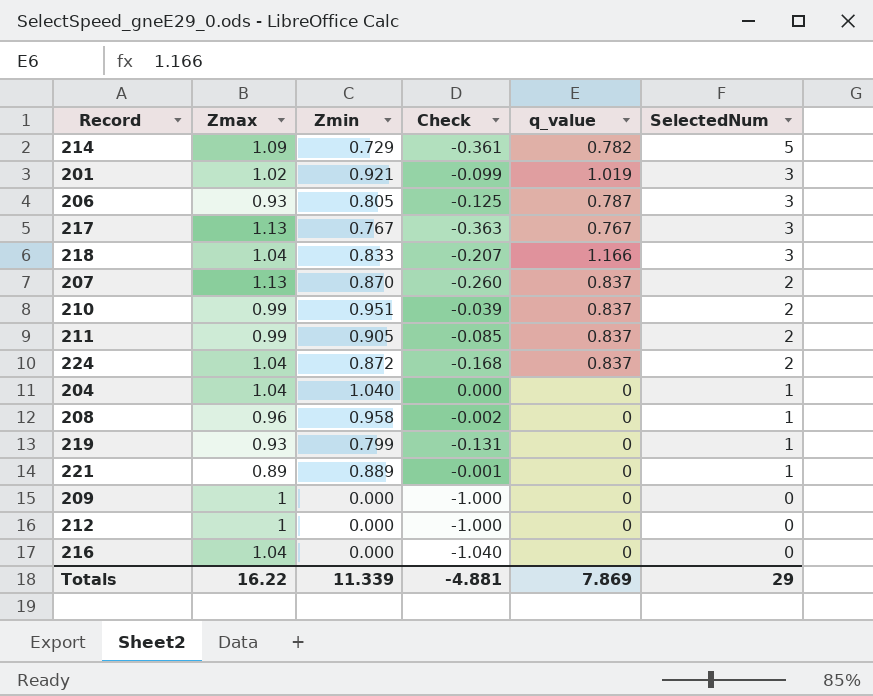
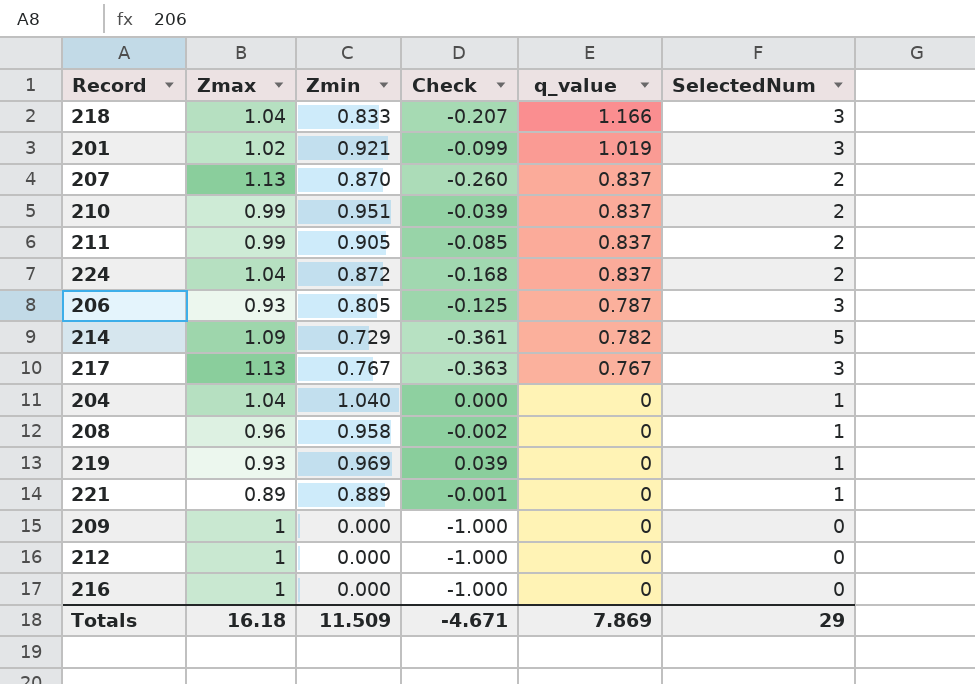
row order: SelectedNum descending -> q_value descending
219 | Zmin: 0.799 -> 0.969
219 | Check: -0.131 -> 0.039
216 | Zmax: 1.04 -> 1
216 | Check: -1.040 -> -1.000
Totals | Zmax: 16.22 -> 16.18
Totals | Zmin: 11.339 -> 11.509
Totals | Check: -4.881 -> -4.671

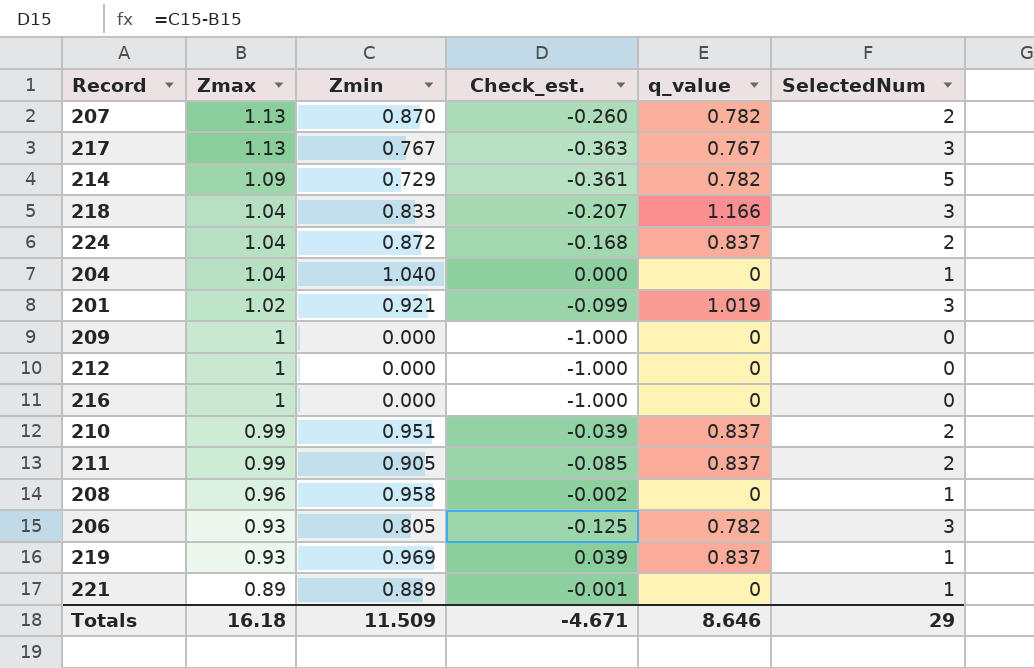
row order: q_value descending -> Zmax descending
column name: Check -> Check_est.
207 | q_value: 0.837 -> 0.782
206 | q_value: 0.787 -> 0.782
219 | q_value: 0 -> 0.837
Totals | q_value: 7.869 -> 8.646

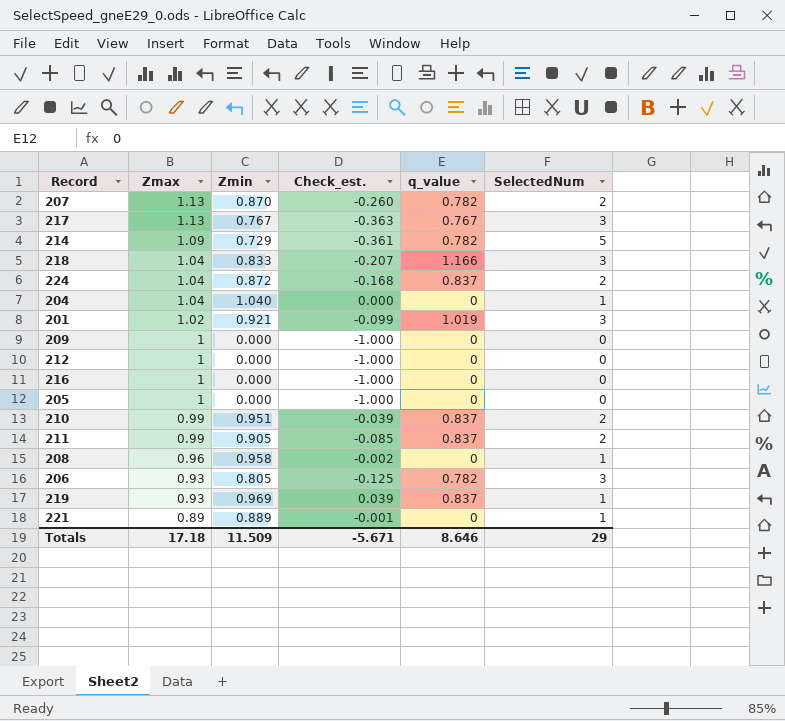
row 205: none -> 1 | 0.000 | -1.000 | 0 | 0
Totals | Zmax: 16.18 -> 17.18
Totals | Check_est.: -4.671 -> -5.671

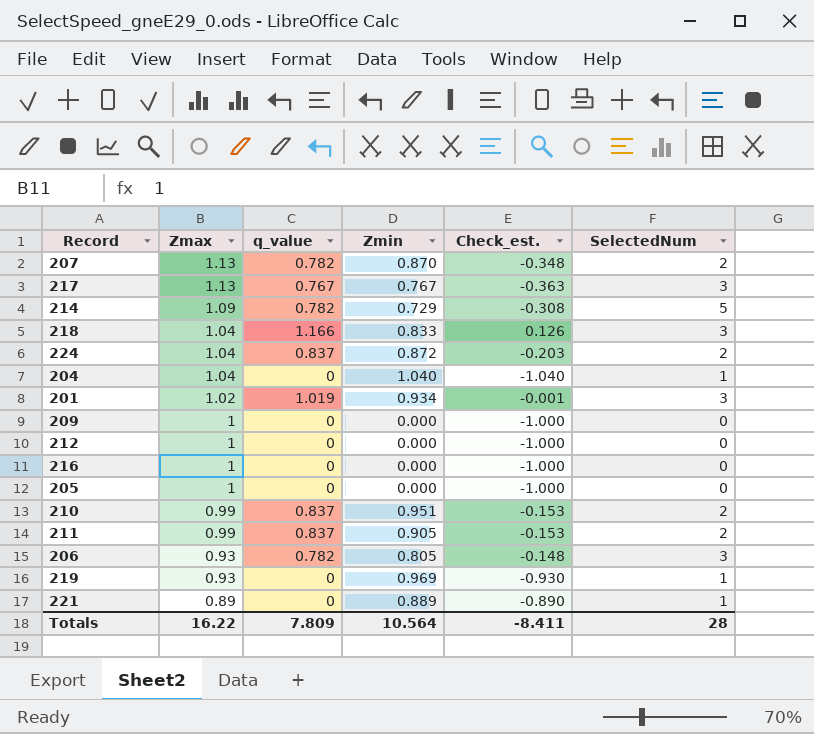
column q_value | position: 5 -> 3
column Check_est. | formula: [Zmin] - [Zmax] -> [q_value] - [Zmax]
row 208: 0.96 | 0.958 | -0.002 | 0 | 1 -> none
201 | Zmin: 0.921 -> 0.934
219 | q_value: 0.837 -> 0
Totals | Zmax: 17.18 -> 16.22
Totals | q_value: 8.646 -> 7.809
Totals | Zmin: 11.509 -> 10.564
Totals | Check_est.: -5.671 -> -8.411
Totals | SelectedNum: 29 -> 28

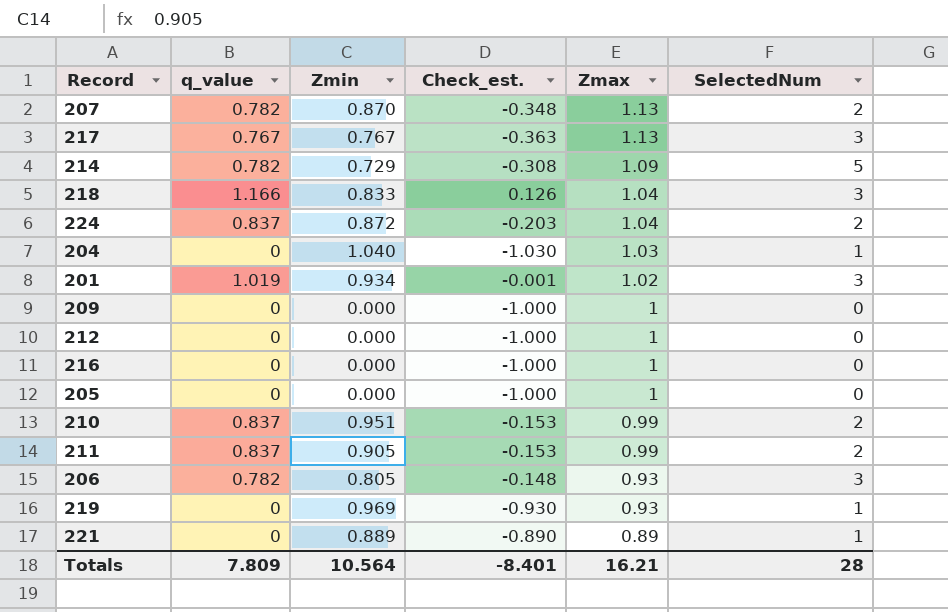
column Zmax | position: 2 -> 5
204 | Check_est.: -1.040 -> -1.030
204 | Zmax: 1.04 -> 1.03
Totals | Check_est.: -8.411 -> -8.401
Totals | Zmax: 16.22 -> 16.21

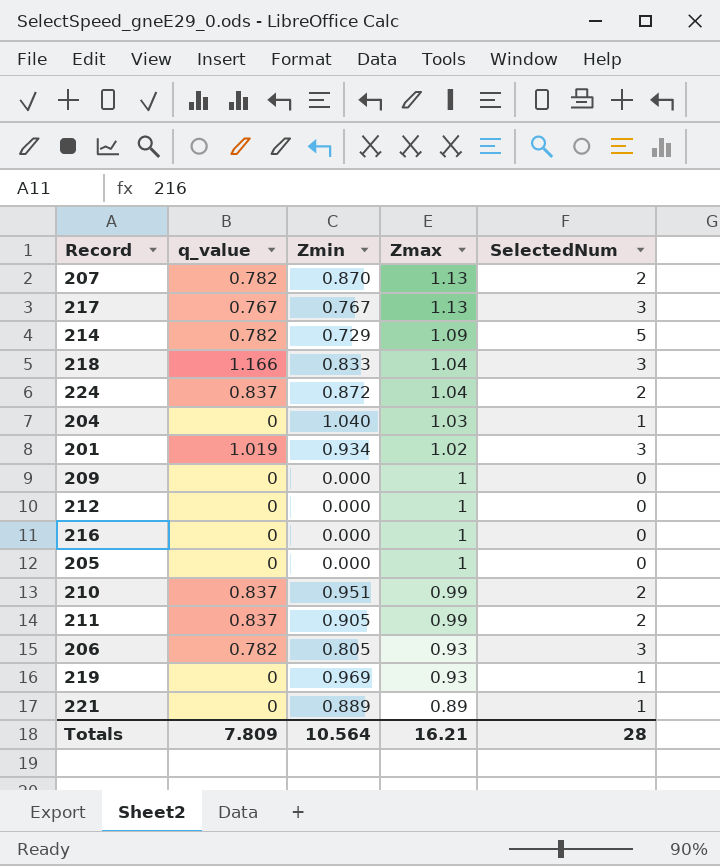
column Check_est. | formula: [q_value] - [Zmax] -> none

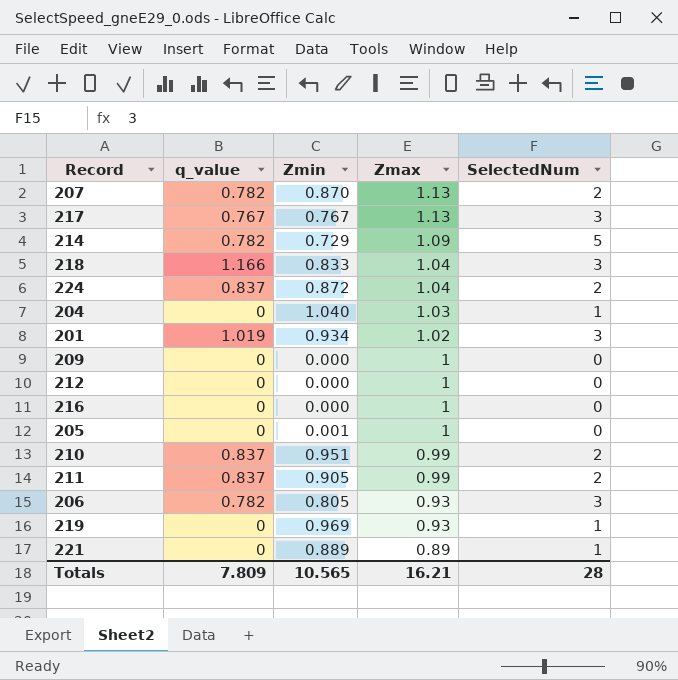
205 | Zmin: 0.000 -> 0.001
Totals | Zmin: 10.564 -> 10.565

